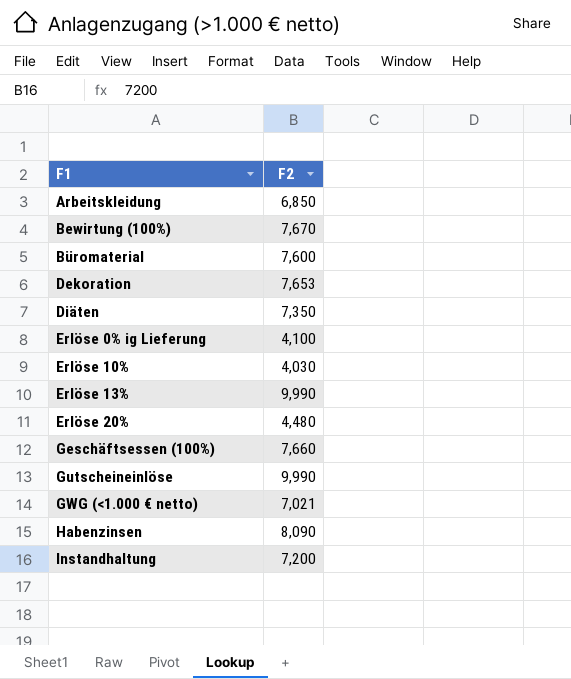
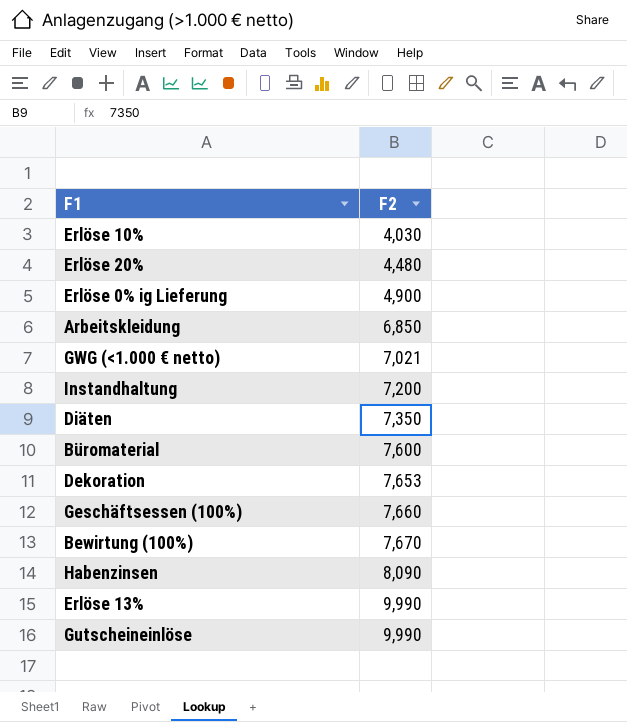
row order: F1 ascending -> F2 ascending
Erlöse 0% ig Lieferung | F2: 4,100 -> 4,900

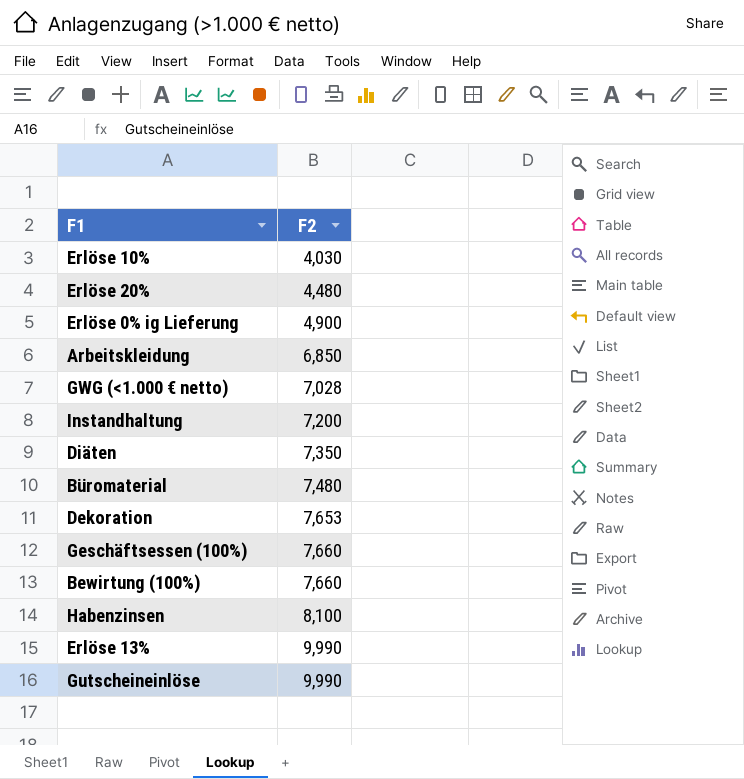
GWG (<1.000 € netto) | F2: 7,021 -> 7,028
Büromaterial | F2: 7,600 -> 7,480
Bewirtung (100%) | F2: 7,670 -> 7,660
Habenzinsen | F2: 8,090 -> 8,100

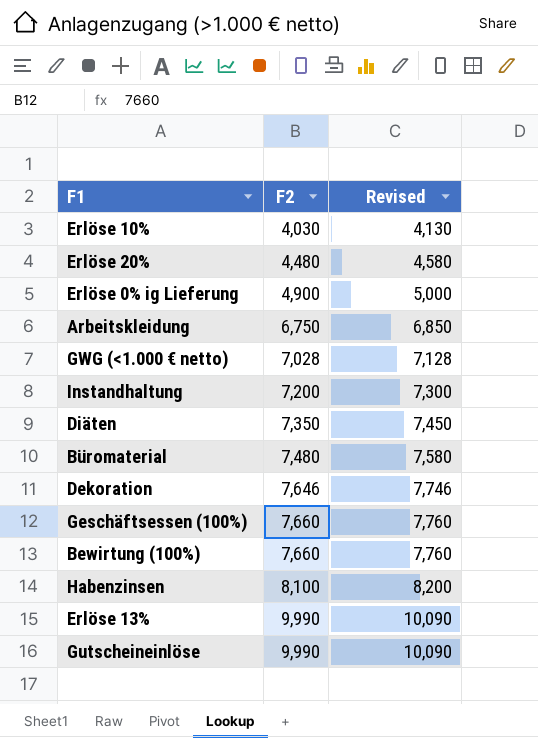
column Revised | formula: none -> [F2] + 100
Arbeitskleidung | F2: 6,850 -> 6,750
Dekoration | F2: 7,653 -> 7,646

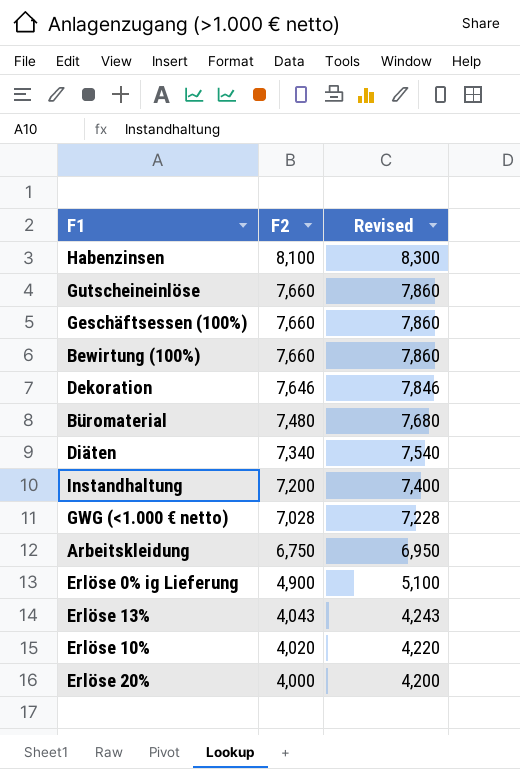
row order: F2 ascending -> F2 descending
column Revised | formula: [F2] + 100 -> [F2] + 200
Gutscheineinlöse | F2: 9,990 -> 7,660
Diäten | F2: 7,350 -> 7,340
Erlöse 13% | F2: 9,990 -> 4,043
Erlöse 10% | F2: 4,030 -> 4,020
Erlöse 20% | F2: 4,480 -> 4,000

